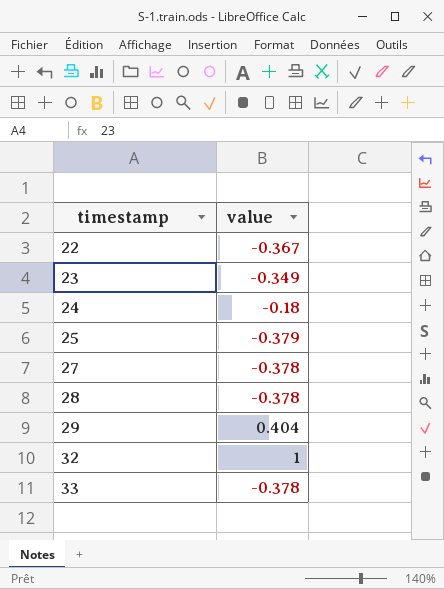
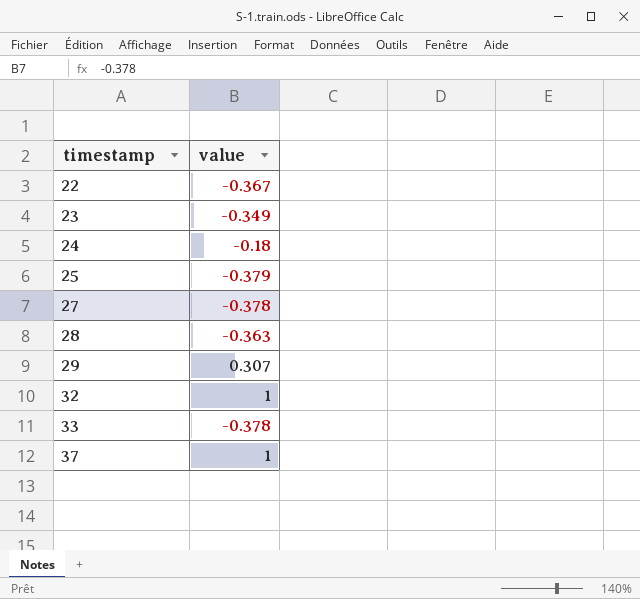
28 | value: -0.378 -> -0.363
29 | value: 0.404 -> 0.307
row 37: none -> 1

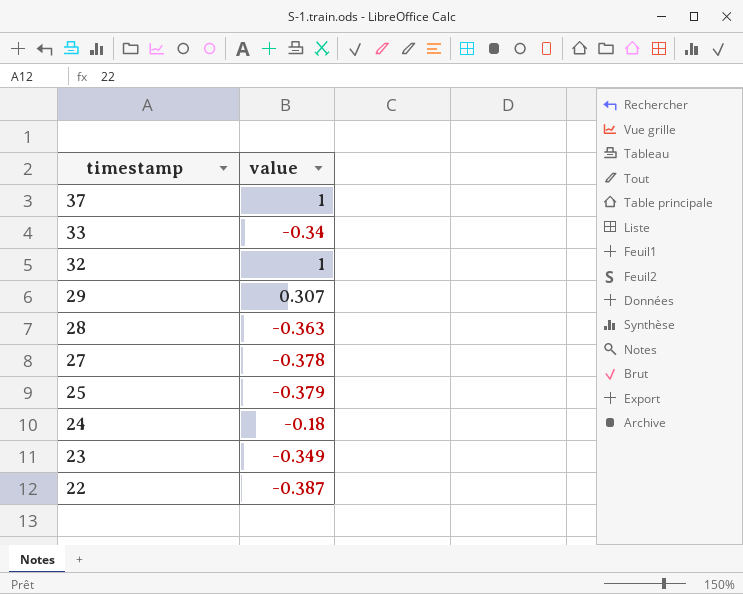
row order: timestamp ascending -> timestamp descending
33 | value: -0.378 -> -0.34
22 | value: -0.367 -> -0.387

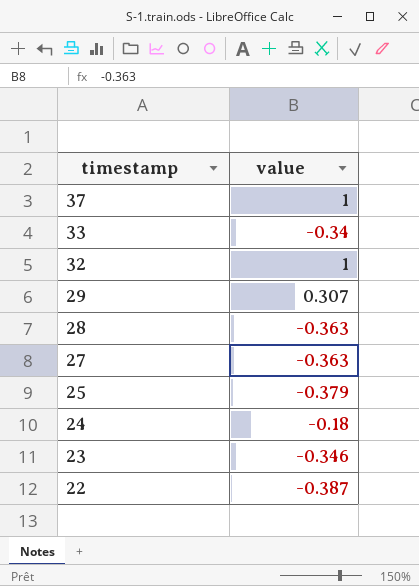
27 | value: -0.378 -> -0.363
23 | value: -0.349 -> -0.346

